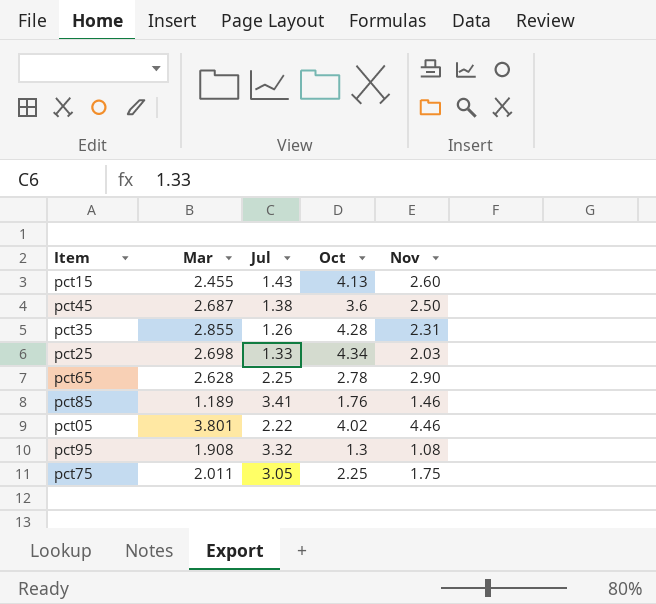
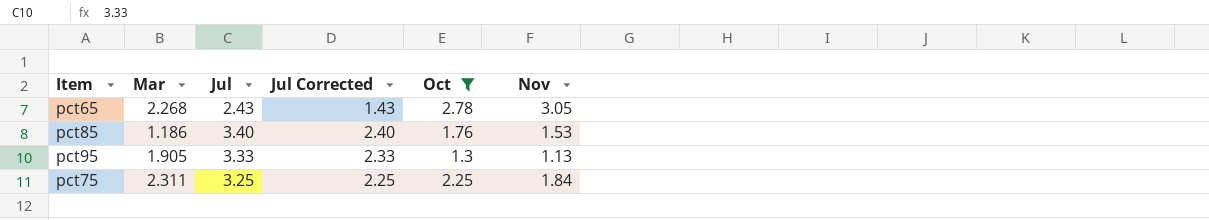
filter: none -> Oct <= 2.78
column Jul Corrected | formula: none -> [Jul] - 1
pct65 | Mar: 2.628 -> 2.268
pct65 | Jul: 2.25 -> 2.43
pct65 | Nov: 2.90 -> 3.05
pct85 | Mar: 1.189 -> 1.186
pct85 | Jul: 3.41 -> 3.40
pct85 | Nov: 1.46 -> 1.53
pct95 | Mar: 1.908 -> 1.905
pct95 | Jul: 3.32 -> 3.33
pct95 | Nov: 1.08 -> 1.13
pct75 | Mar: 2.011 -> 2.311
pct75 | Jul: 3.05 -> 3.25
pct75 | Nov: 1.75 -> 1.84

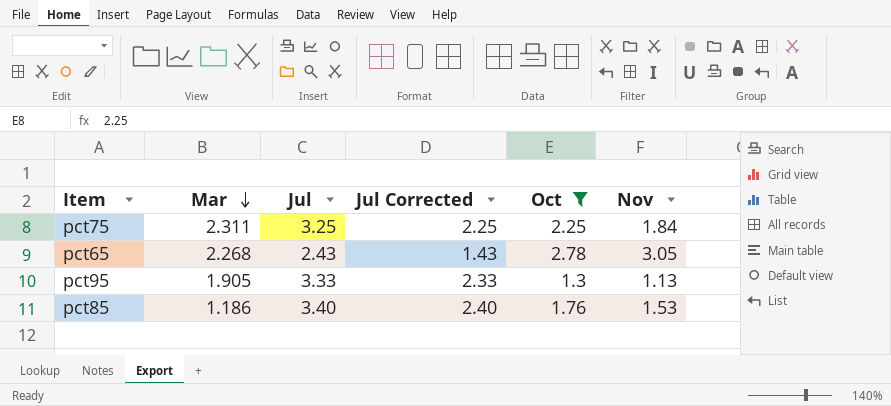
row order: none -> Mar descending

